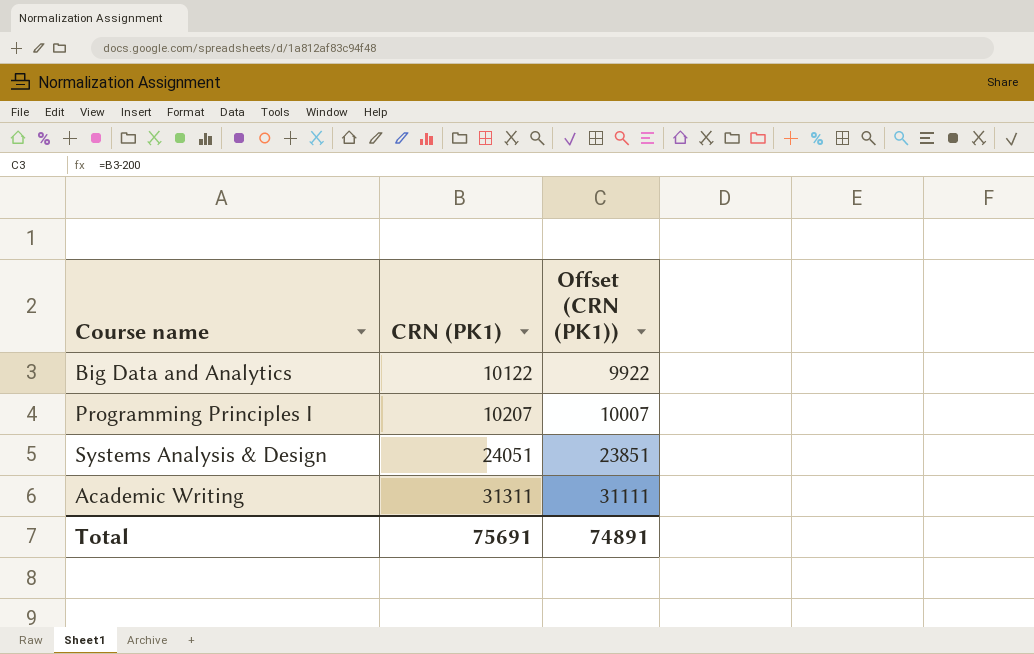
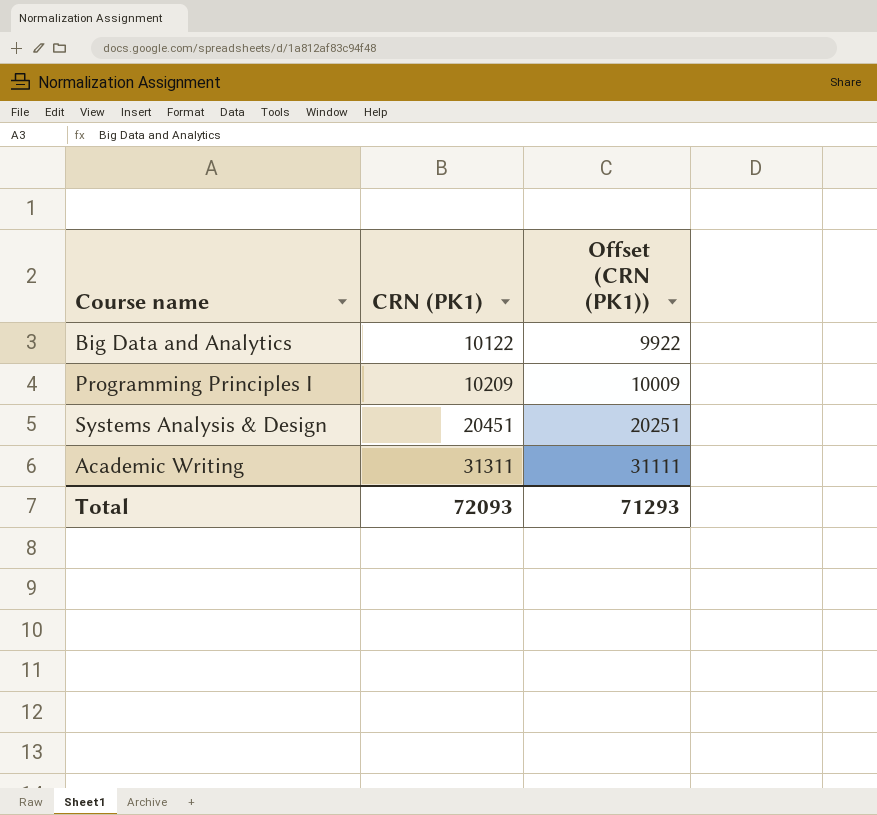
Programming Principles I | CRN (PK1): 10207 -> 10209
Programming Principles I | Offset (CRN (PK1)): 10007 -> 10009
Systems Analysis & Design | CRN (PK1): 24051 -> 20451
Systems Analysis & Design | Offset (CRN (PK1)): 23851 -> 20251
Total | CRN (PK1): 75691 -> 72093
Total | Offset (CRN (PK1)): 74891 -> 71293

